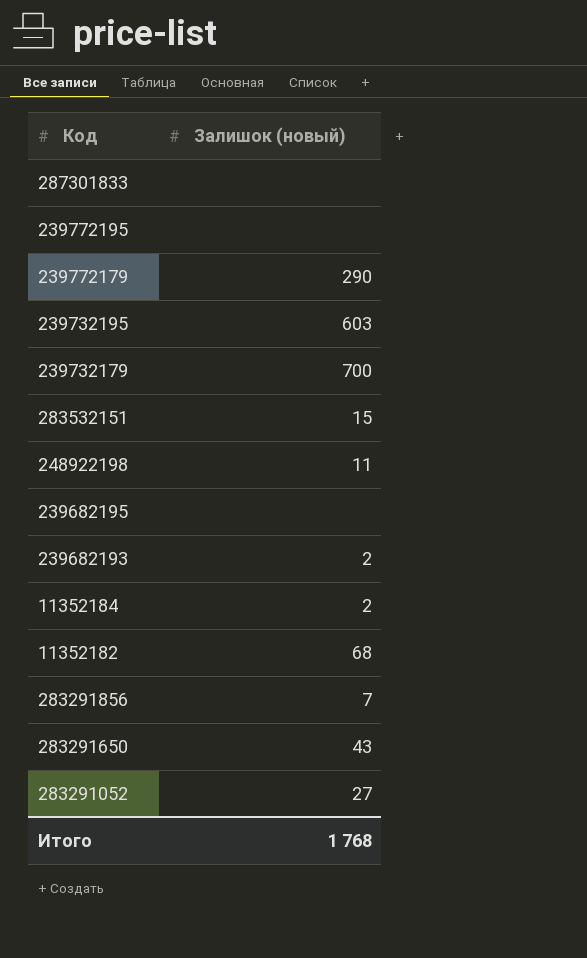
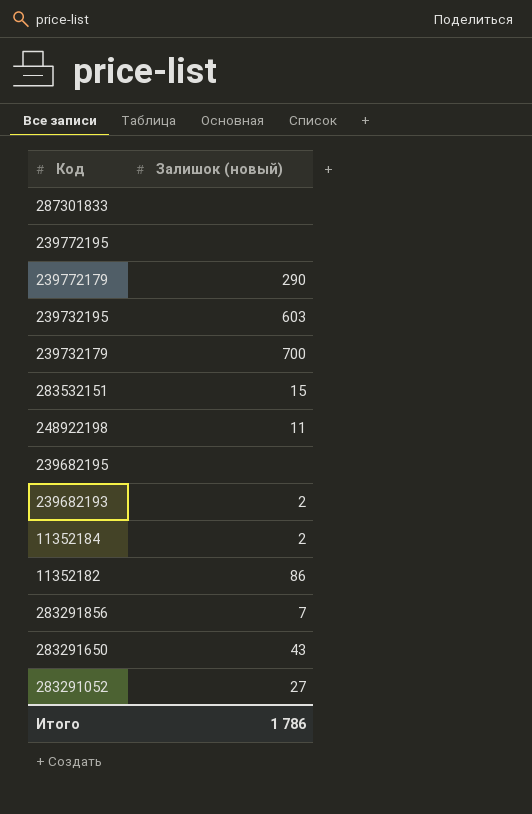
11352182 | Залишок (новый): 68 -> 86
Итого | Залишок (новый): 1 768 -> 1 786

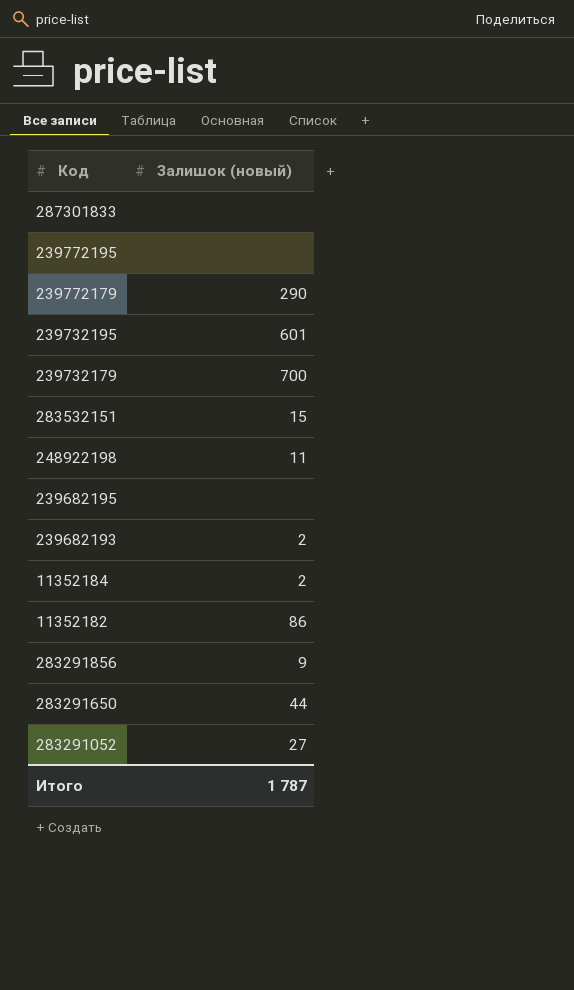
239732195 | Залишок (новый): 603 -> 601
283291856 | Залишок (новый): 7 -> 9
283291650 | Залишок (новый): 43 -> 44
Итого | Залишок (новый): 1 786 -> 1 787

